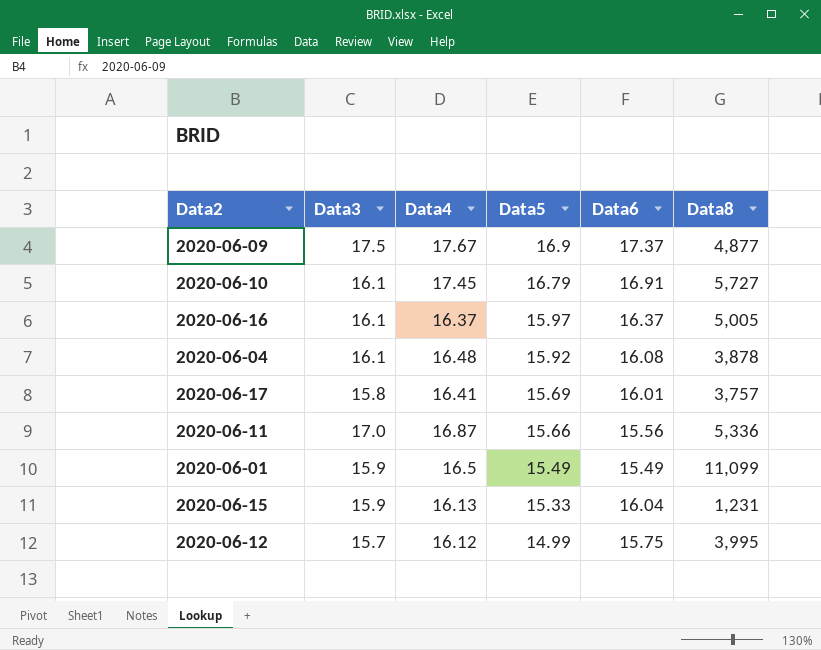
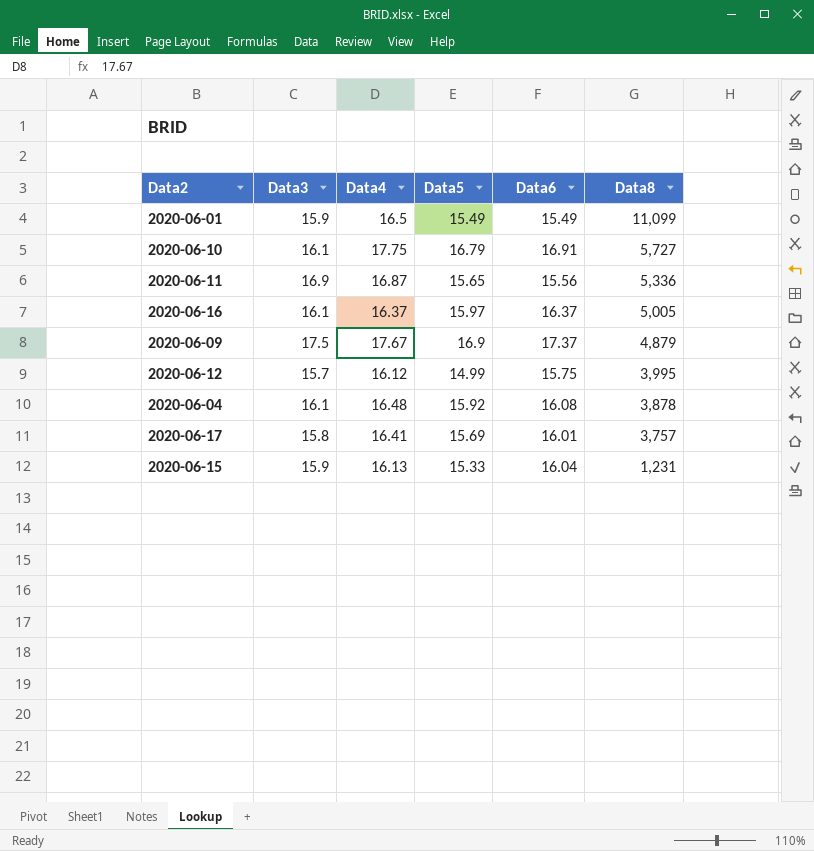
row order: Data5 descending -> Data8 descending
2020-06-10 | Data4: 17.45 -> 17.75
2020-06-11 | Data3: 17.0 -> 16.9
2020-06-11 | Data5: 15.66 -> 15.65
2020-06-09 | Data8: 4,877 -> 4,879

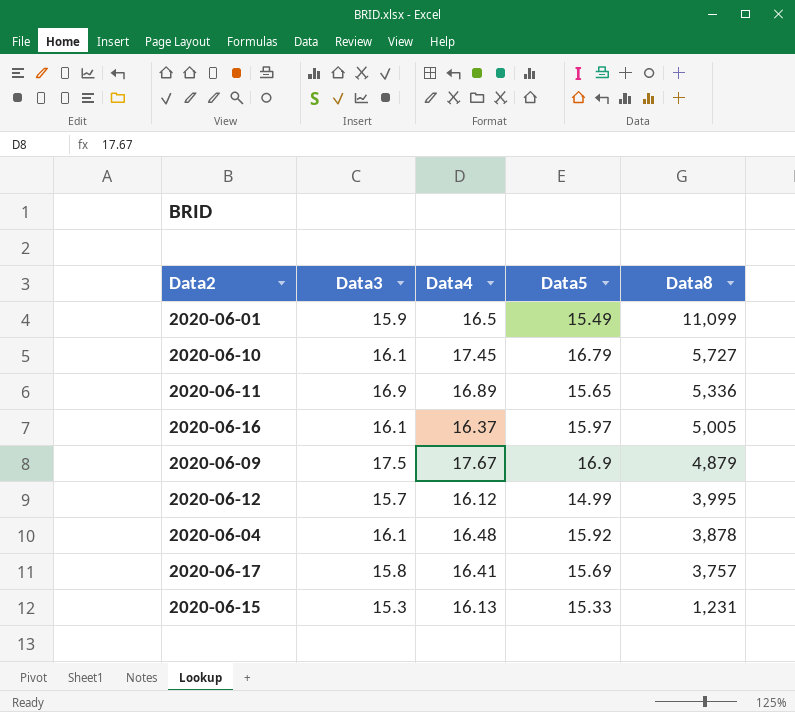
column Data6 | position: 5 -> none
2020-06-10 | Data4: 17.75 -> 17.45
2020-06-11 | Data4: 16.87 -> 16.89
2020-06-15 | Data3: 15.9 -> 15.3

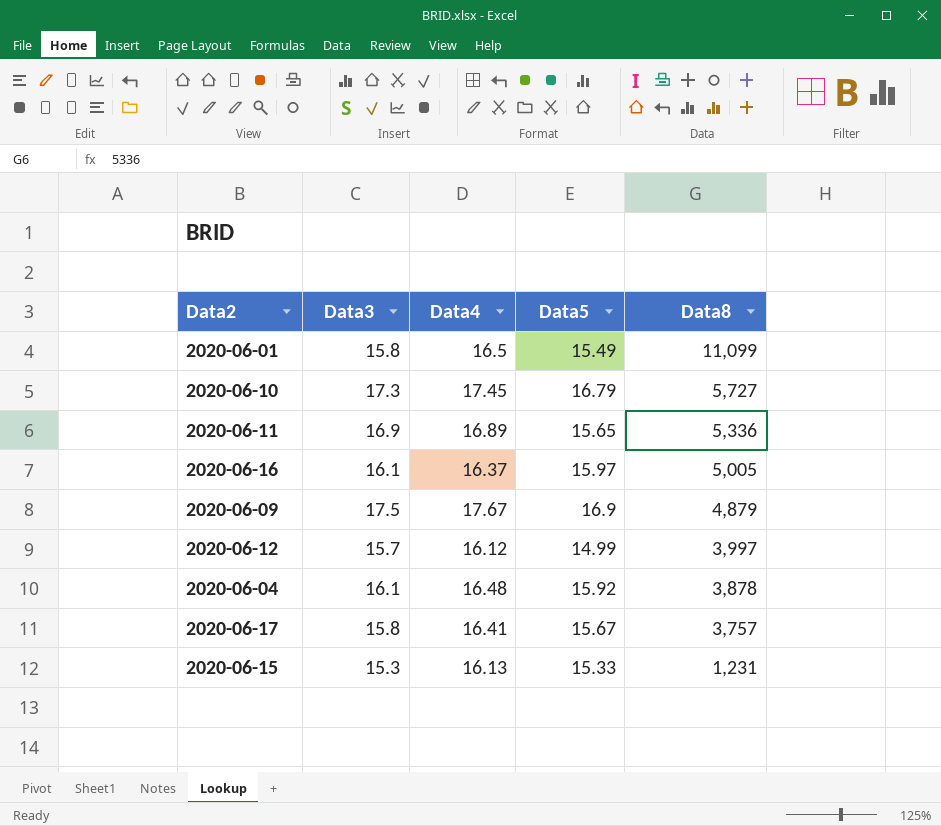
2020-06-01 | Data3: 15.9 -> 15.8
2020-06-10 | Data3: 16.1 -> 17.3
2020-06-12 | Data8: 3,995 -> 3,997
2020-06-17 | Data5: 15.69 -> 15.67

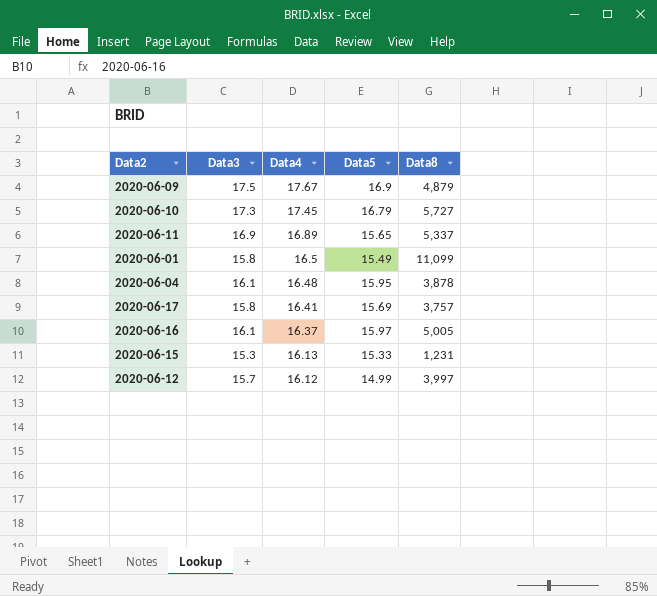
row order: Data8 descending -> Data4 descending
2020-06-11 | Data8: 5,336 -> 5,337
2020-06-04 | Data5: 15.92 -> 15.95
2020-06-17 | Data5: 15.67 -> 15.69

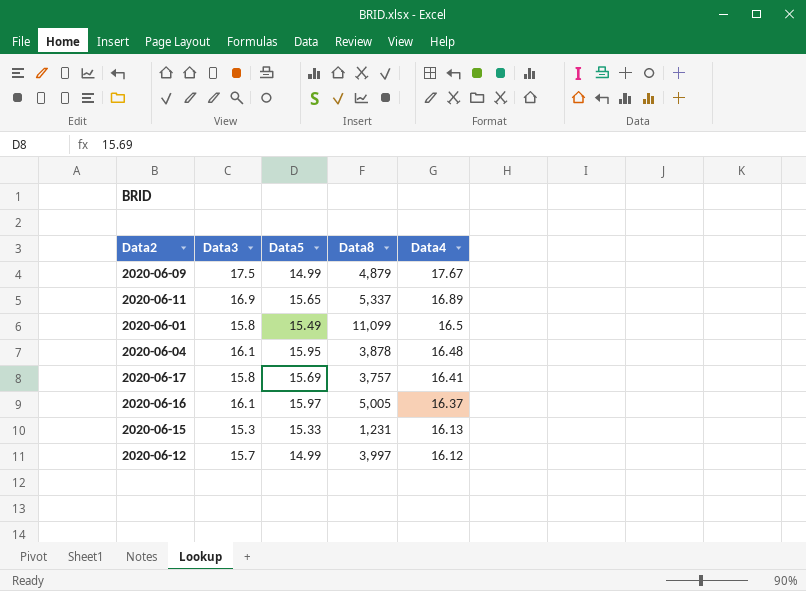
column Data4 | position: 3 -> 5
row 2020-06-10: 17.3 | 17.45 | 16.79 | 5,727 -> none
2020-06-09 | Data5: 16.9 -> 14.99

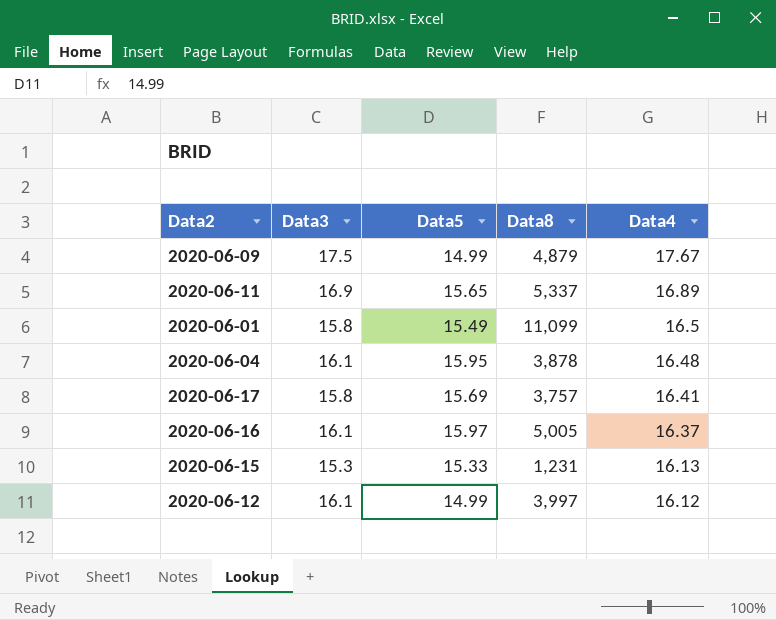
2020-06-12 | Data3: 15.7 -> 16.1

